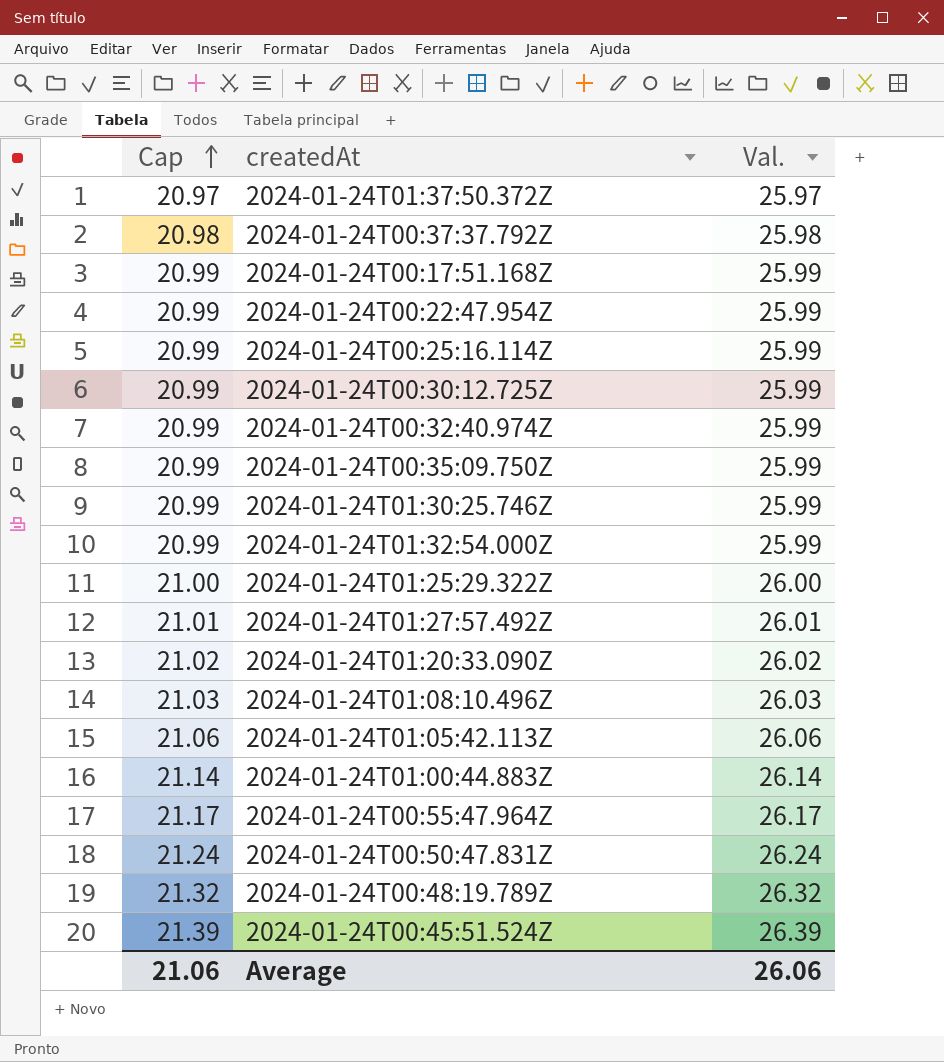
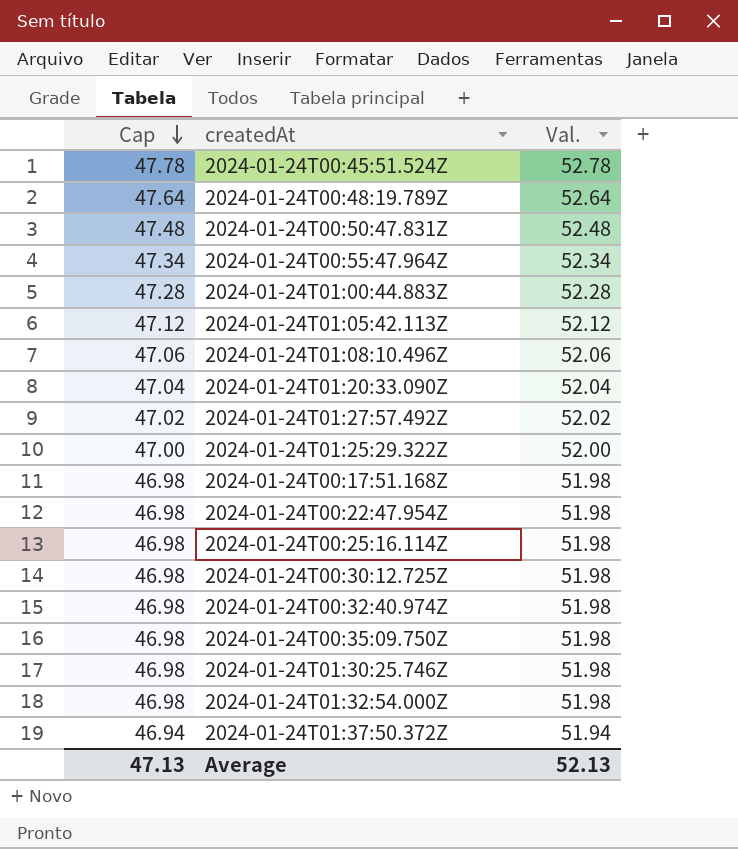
row order: Cap ascending -> Cap descending
row 2024-01-24T00:37:37.792Z: 20.98 | 25.98 -> none
2024-01-24T00:45:51.524Z | Cap: 21.39 -> 47.78
2024-01-24T00:45:51.524Z | Val.: 26.39 -> 52.78
2024-01-24T00:48:19.789Z | Cap: 21.32 -> 47.64
2024-01-24T00:48:19.789Z | Val.: 26.32 -> 52.64
2024-01-24T00:50:47.831Z | Cap: 21.24 -> 47.48
2024-01-24T00:50:47.831Z | Val.: 26.24 -> 52.48
2024-01-24T00:55:47.964Z | Cap: 21.17 -> 47.34
2024-01-24T00:55:47.964Z | Val.: 26.17 -> 52.34
2024-01-24T01:00:44.883Z | Cap: 21.14 -> 47.28
2024-01-24T01:00:44.883Z | Val.: 26.14 -> 52.28
2024-01-24T01:05:42.113Z | Cap: 21.06 -> 47.12
2024-01-24T01:05:42.113Z | Val.: 26.06 -> 52.12
2024-01-24T01:08:10.496Z | Cap: 21.03 -> 47.06
2024-01-24T01:08:10.496Z | Val.: 26.03 -> 52.06
2024-01-24T01:20:33.090Z | Cap: 21.02 -> 47.04
2024-01-24T01:20:33.090Z | Val.: 26.02 -> 52.04
2024-01-24T01:27:57.492Z | Cap: 21.01 -> 47.02
2024-01-24T01:27:57.492Z | Val.: 26.01 -> 52.02
2024-01-24T01:25:29.322Z | Cap: 21.00 -> 47.00
2024-01-24T01:25:29.322Z | Val.: 26.00 -> 52.00
2024-01-24T00:17:51.168Z | Cap: 20.99 -> 46.98
2024-01-24T00:17:51.168Z | Val.: 25.99 -> 51.98
2024-01-24T00:22:47.954Z | Cap: 20.99 -> 46.98
2024-01-24T00:22:47.954Z | Val.: 25.99 -> 51.98
2024-01-24T00:25:16.114Z | Cap: 20.99 -> 46.98
2024-01-24T00:25:16.114Z | Val.: 25.99 -> 51.98
2024-01-24T00:30:12.725Z | Cap: 20.99 -> 46.98
2024-01-24T00:30:12.725Z | Val.: 25.99 -> 51.98
2024-01-24T00:32:40.974Z | Cap: 20.99 -> 46.98
2024-01-24T00:32:40.974Z | Val.: 25.99 -> 51.98
2024-01-24T00:35:09.750Z | Cap: 20.99 -> 46.98
2024-01-24T00:35:09.750Z | Val.: 25.99 -> 51.98
2024-01-24T01:30:25.746Z | Cap: 20.99 -> 46.98
2024-01-24T01:30:25.746Z | Val.: 25.99 -> 51.98
2024-01-24T01:32:54.000Z | Cap: 20.99 -> 46.98
2024-01-24T01:32:54.000Z | Val.: 25.99 -> 51.98
2024-01-24T01:37:50.372Z | Cap: 20.97 -> 46.94
2024-01-24T01:37:50.372Z | Val.: 25.97 -> 51.94
Average | Cap: 21.06 -> 47.13
Average | Val.: 26.06 -> 52.13

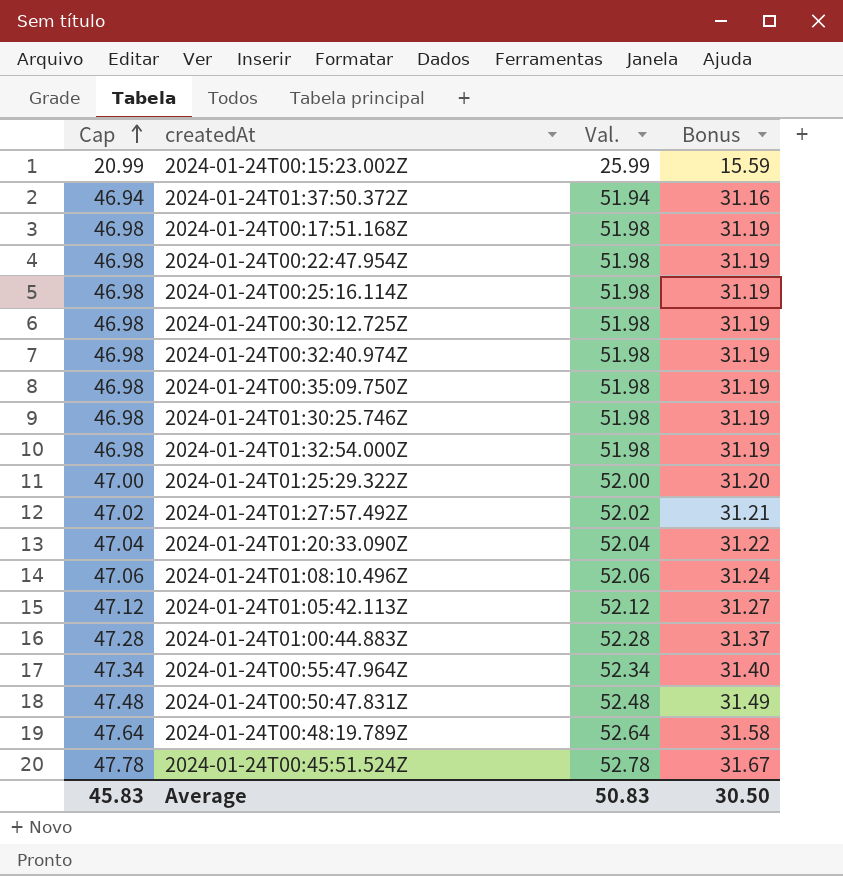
row order: Cap descending -> Cap ascending
column Bonus | formula: none -> [Val.] * 0.6
row 2024-01-24T00:15:23.002Z: none -> 20.99 | 25.99 | 15.59
Average | Cap: 47.13 -> 45.83
Average | Val.: 52.13 -> 50.83

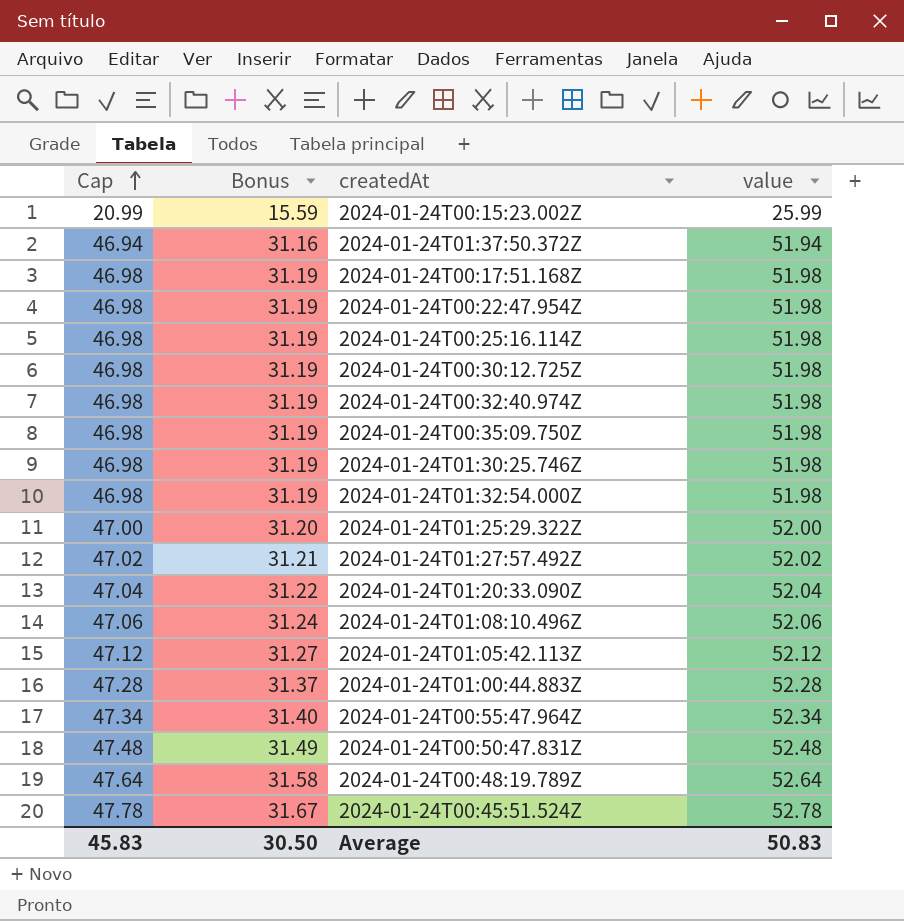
column Bonus | position: 4 -> 2
column name: Val. -> value

